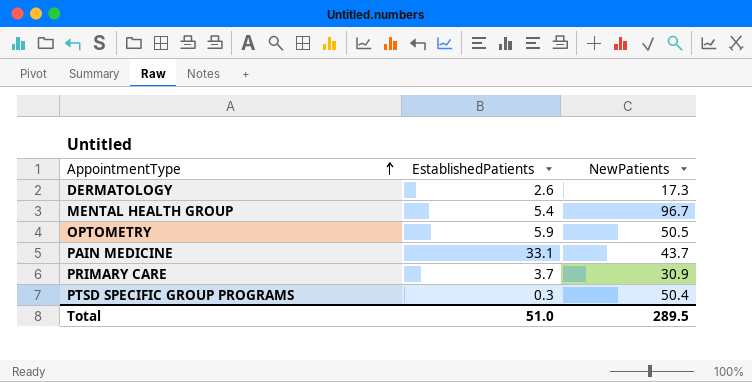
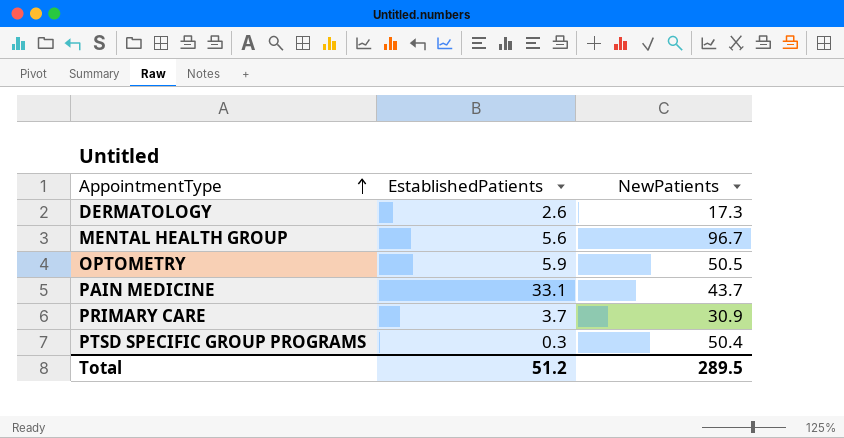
MENTAL HEALTH GROUP | EstablishedPatients: 5.4 -> 5.6
Total | EstablishedPatients: 51.0 -> 51.2

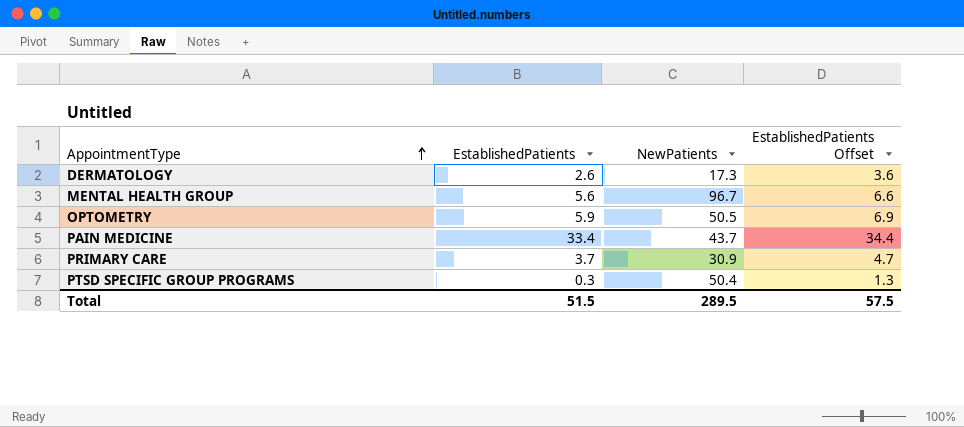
column EstablishedPatients Offset | formula: none -> [EstablishedPatients] + 1
PAIN MEDICINE | EstablishedPatients: 33.1 -> 33.4
Total | EstablishedPatients: 51.2 -> 51.5

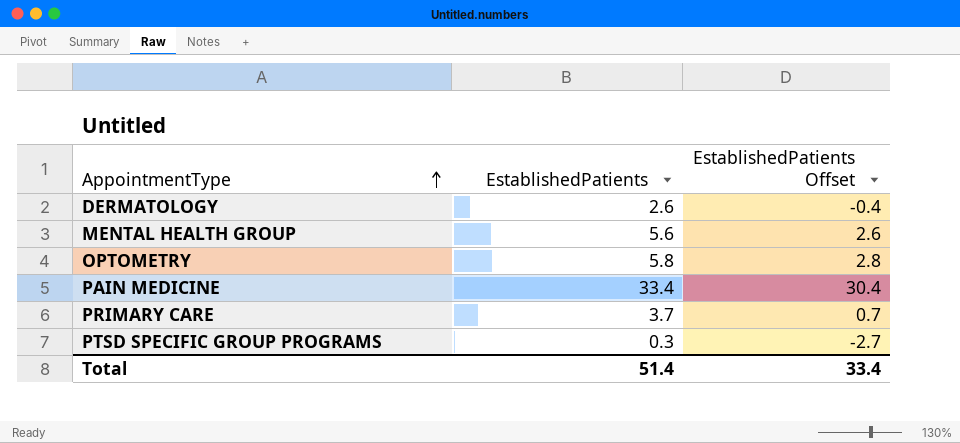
column NewPatients | position: 3 -> none
column EstablishedPatients Offset | formula: [EstablishedPatients] + 1 -> [EstablishedPatients] - 3
OPTOMETRY | EstablishedPatients: 5.9 -> 5.8
Total | EstablishedPatients: 51.5 -> 51.4
Total | EstablishedPatients Offset: 57.5 -> 33.4

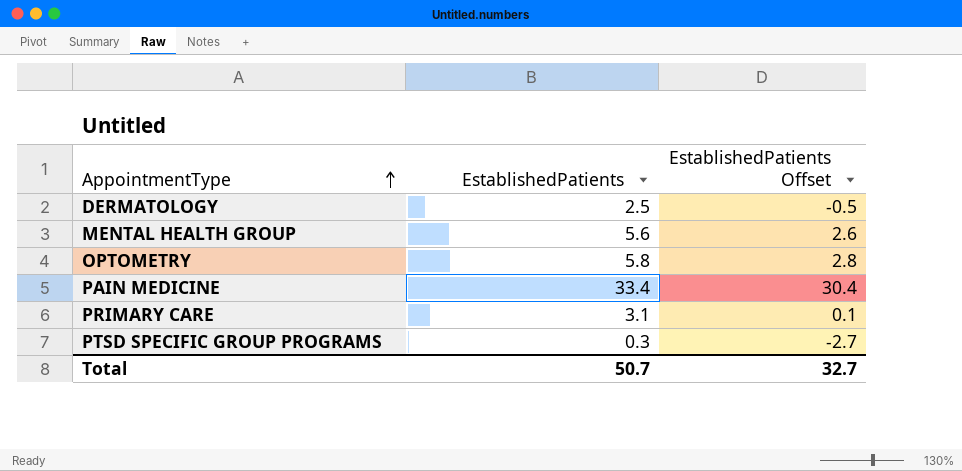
DERMATOLOGY | EstablishedPatients: 2.6 -> 2.5
DERMATOLOGY | EstablishedPatients Offset: -0.4 -> -0.5
PRIMARY CARE | EstablishedPatients: 3.7 -> 3.1
PRIMARY CARE | EstablishedPatients Offset: 0.7 -> 0.1
Total | EstablishedPatients: 51.4 -> 50.7
Total | EstablishedPatients Offset: 33.4 -> 32.7

